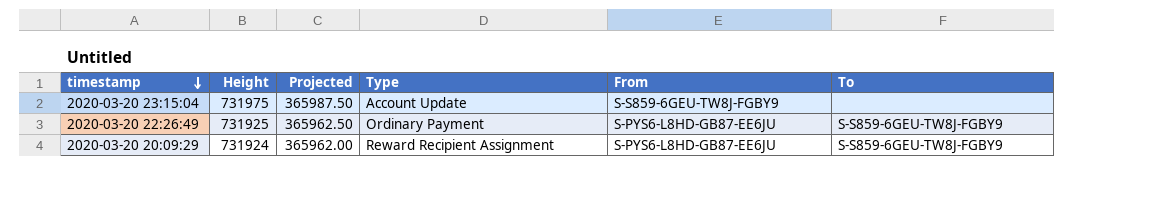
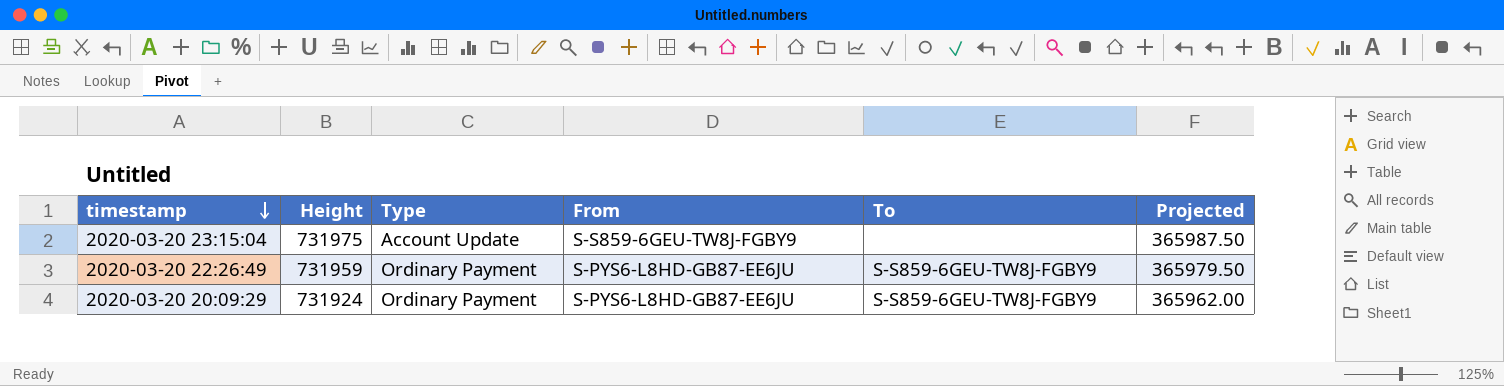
column Projected | position: 3 -> 6
2020-03-20 22:26:49 | Height: 731925 -> 731959
2020-03-20 22:26:49 | Projected: 365962.50 -> 365979.50
2020-03-20 20:09:29 | Type: Reward Recipient Assignment -> Ordinary Payment

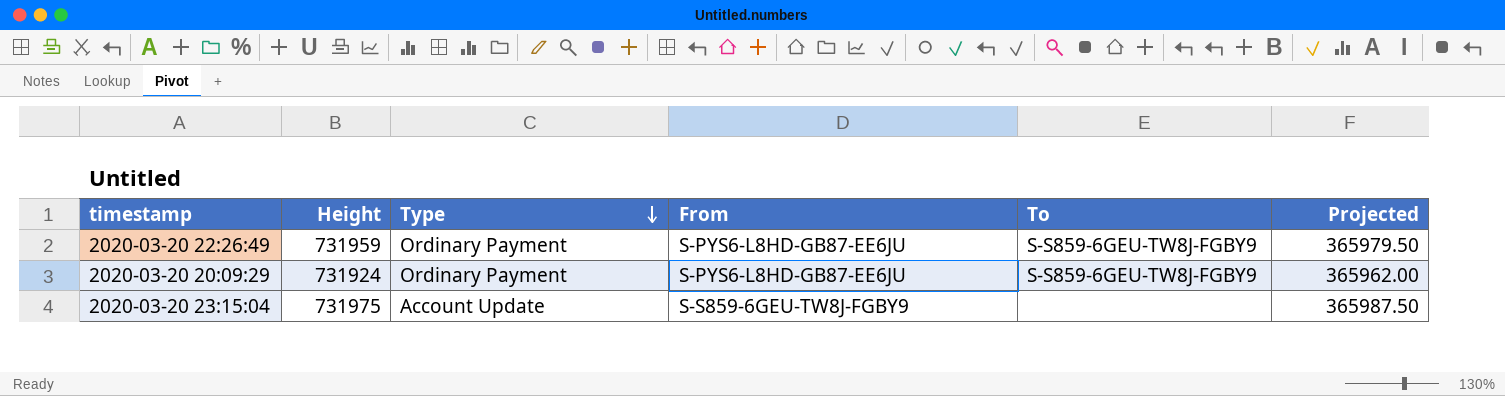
row order: timestamp descending -> Type descending

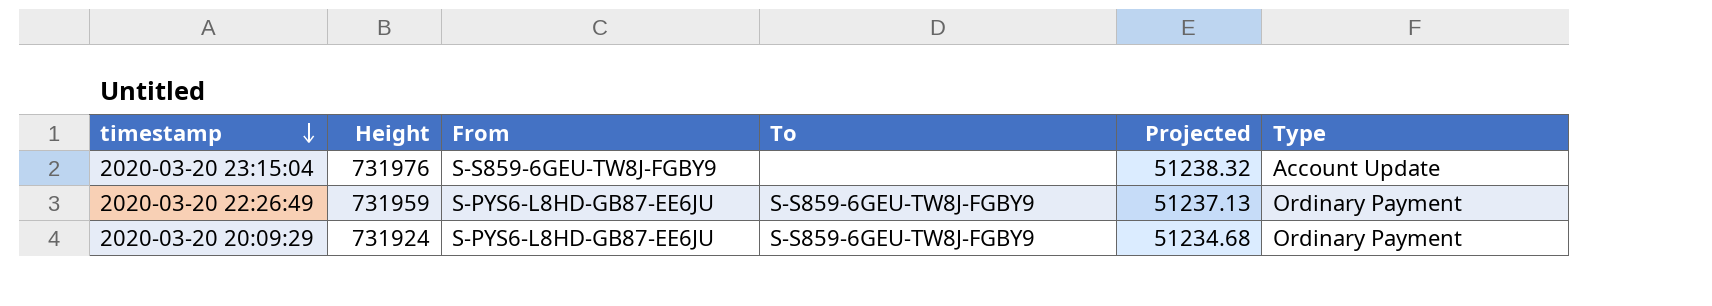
row order: Type descending -> timestamp descending
column Projected | formula: [Height] * 0.5 -> [Height] * 0.07
column Type | position: 3 -> 6
2020-03-20 23:15:04 | Height: 731975 -> 731976

